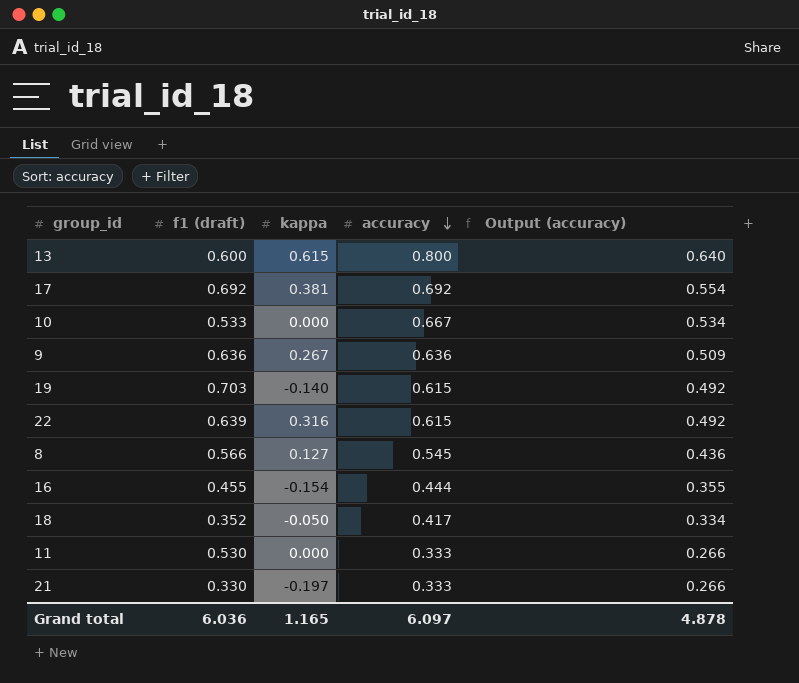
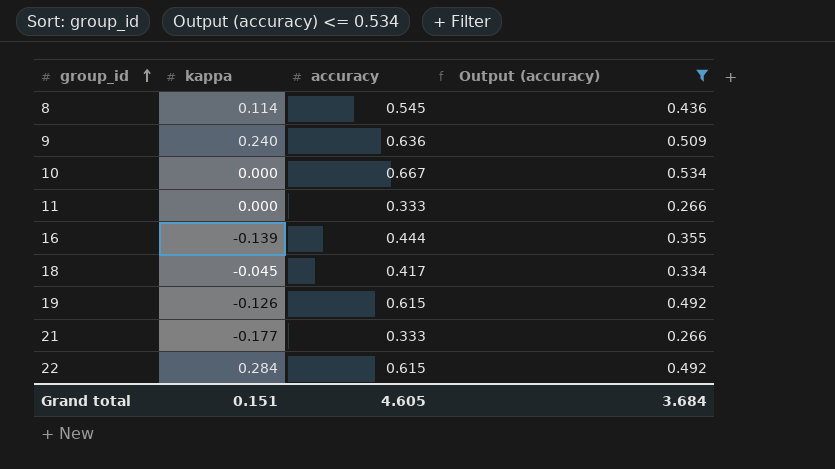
filter: none -> Output (accuracy) <= 0.534
row order: accuracy descending -> group_id ascending
column f1 (draft) | position: 2 -> none
8 | kappa: 0.127 -> 0.114
9 | kappa: 0.267 -> 0.240
16 | kappa: -0.154 -> -0.139
18 | kappa: -0.050 -> -0.045
19 | kappa: -0.140 -> -0.126
21 | kappa: -0.197 -> -0.177
22 | kappa: 0.316 -> 0.284
Grand total | kappa: 1.165 -> 0.151
Grand total | accuracy: 6.097 -> 4.605
Grand total | Output (accuracy): 4.878 -> 3.684

